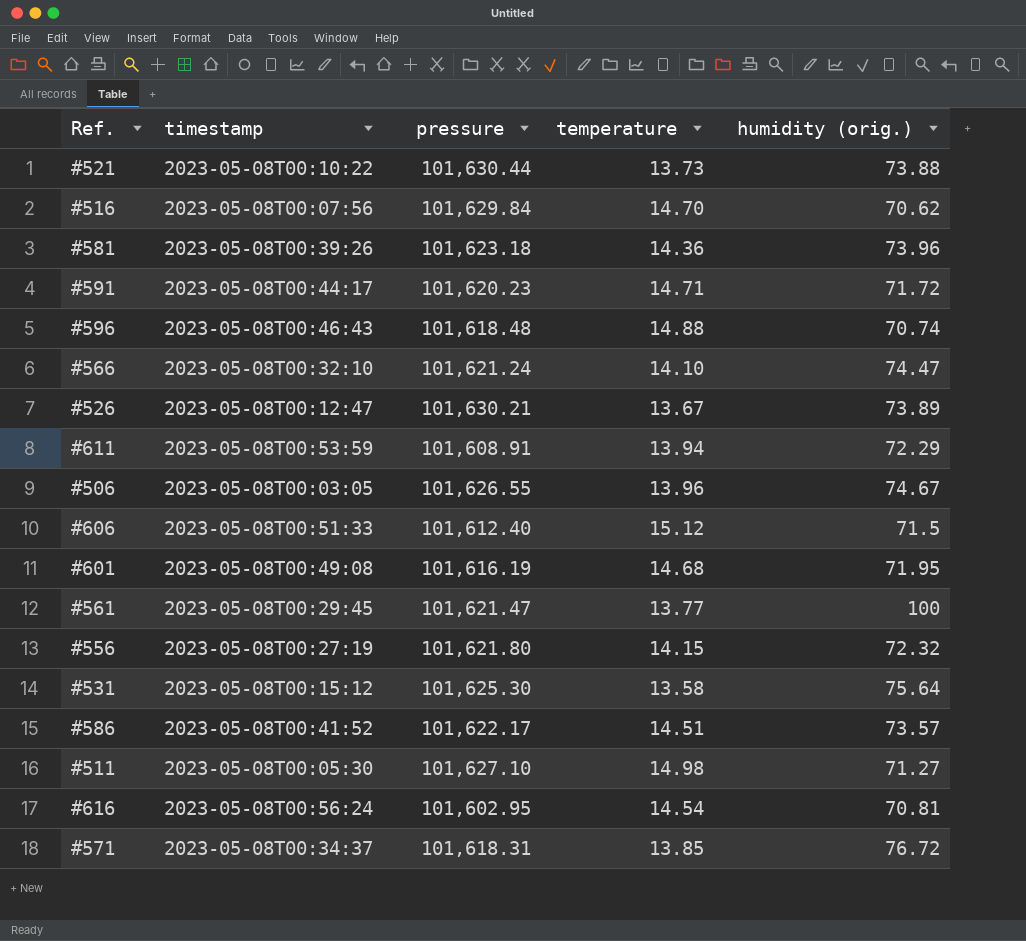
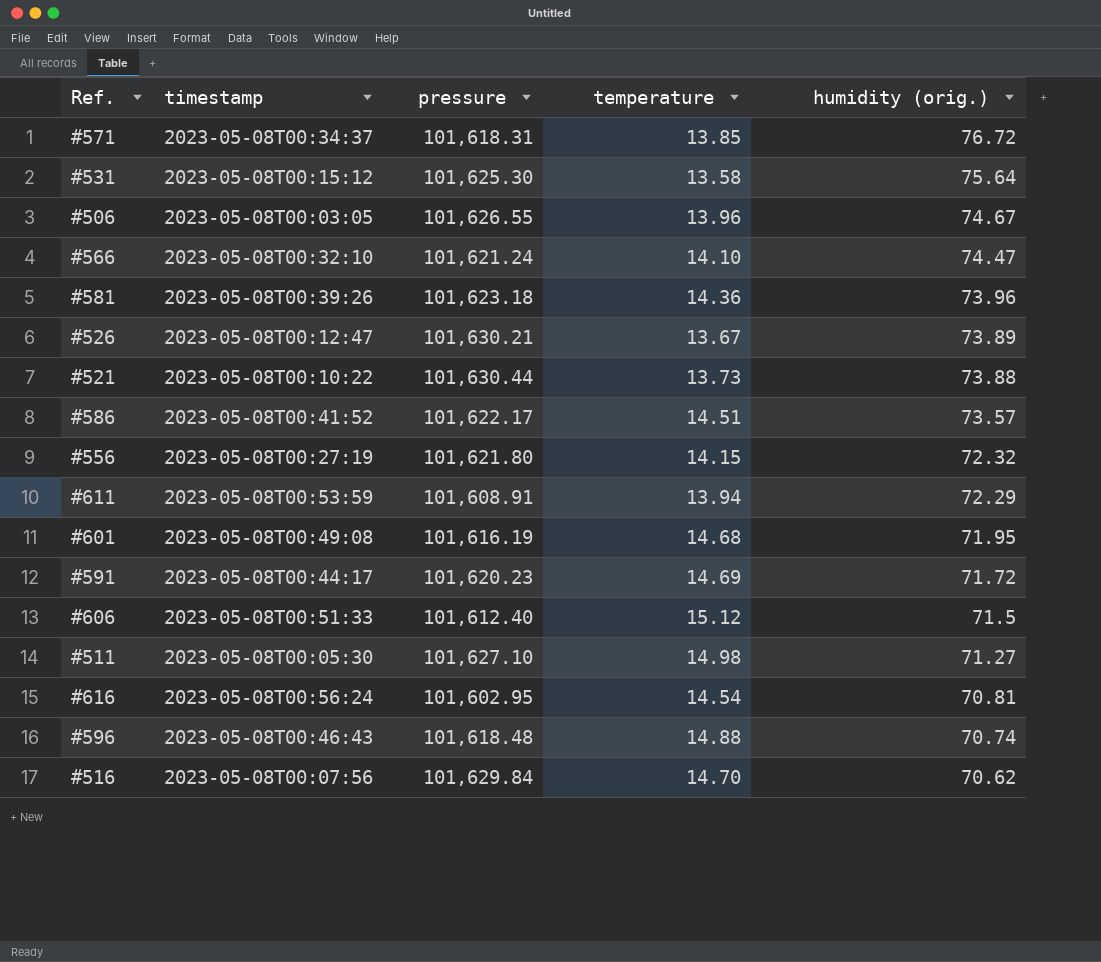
row order: none -> humidity (orig.) descending
row #561: 2023-05-08T00:29:45 | 101,621.47 | 13.77 | 100 -> none
#591 | temperature: 14.71 -> 14.69

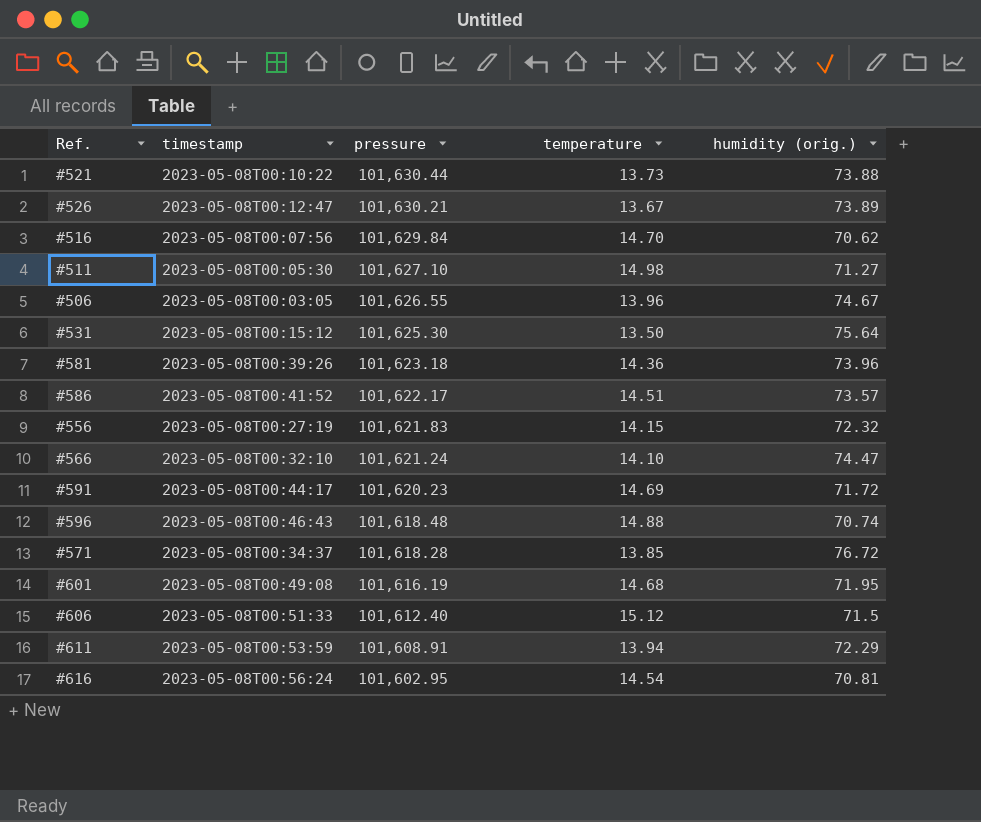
row order: humidity (orig.) descending -> pressure descending
#531 | temperature: 13.58 -> 13.50
#556 | pressure: 101,621.80 -> 101,621.83
#571 | pressure: 101,618.31 -> 101,618.28

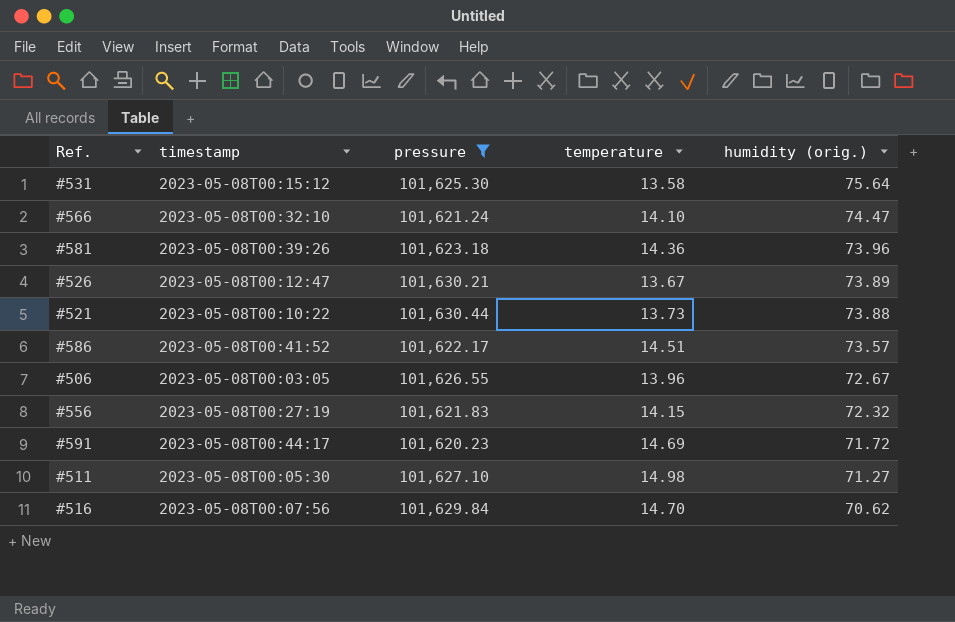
filter: none -> pressure >= 101,620.23
row order: pressure descending -> humidity (orig.) descending
#531 | temperature: 13.50 -> 13.58
#506 | humidity (orig.): 74.67 -> 72.67

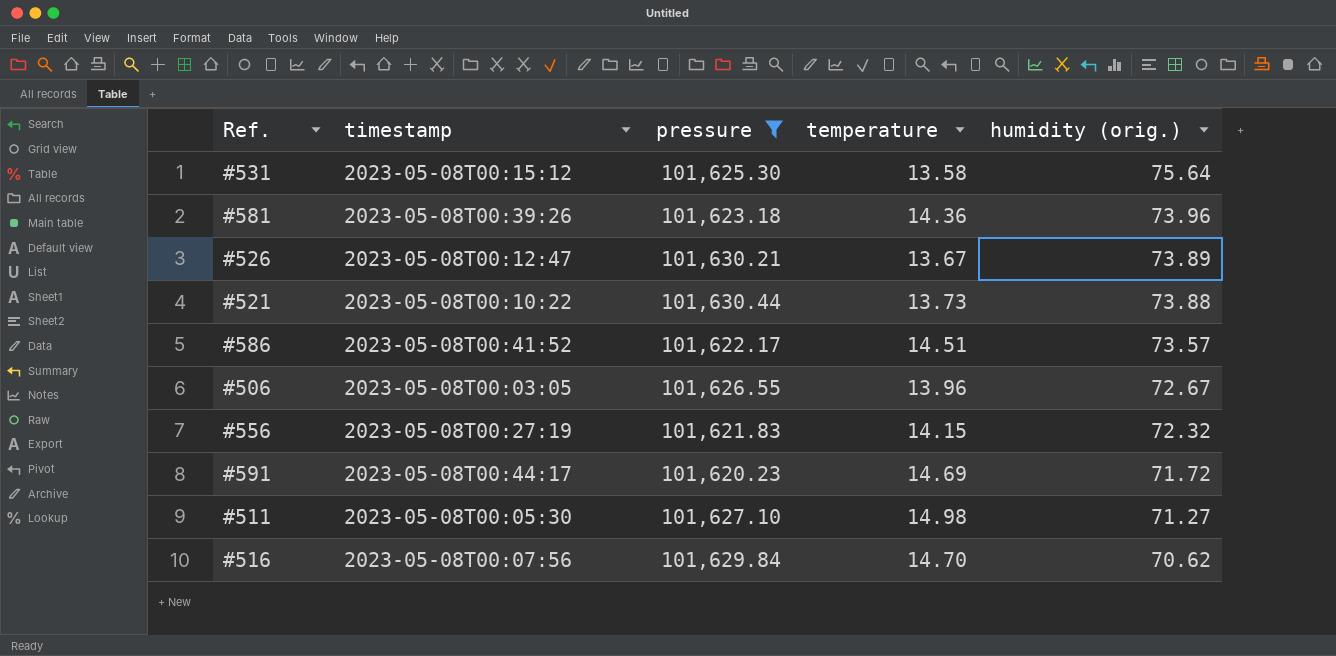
row #566: 2023-05-08T00:32:10 | 101,621.24 | 14.10 | 74.47 -> none

